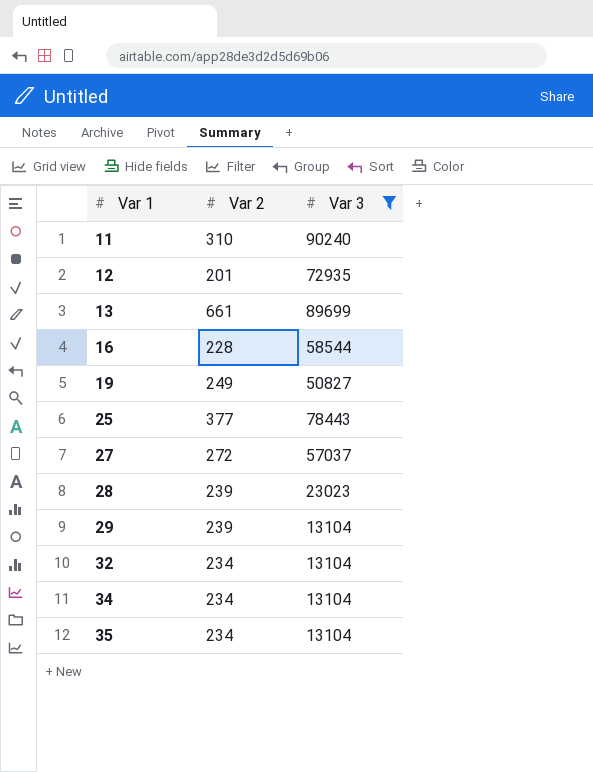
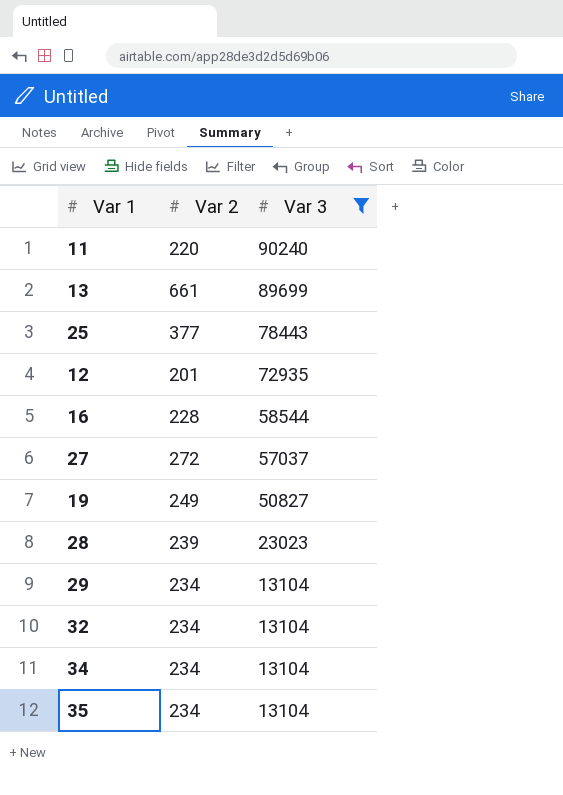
row order: Var 1 ascending -> Var 3 descending
11 | Var 2: 310 -> 220
29 | Var 2: 239 -> 234

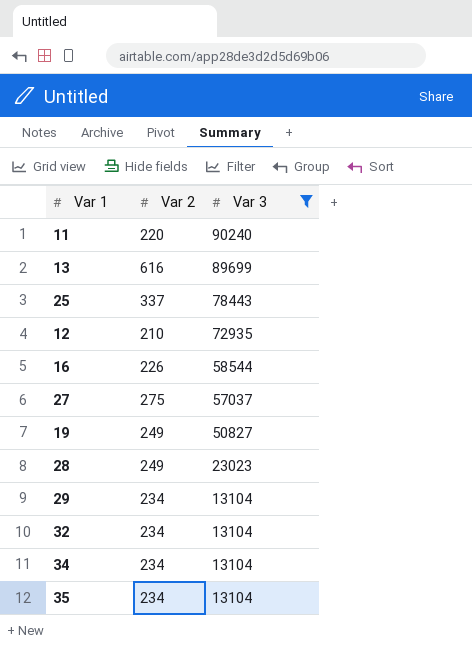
13 | Var 2: 661 -> 616
25 | Var 2: 377 -> 337
12 | Var 2: 201 -> 210
16 | Var 2: 228 -> 226
27 | Var 2: 272 -> 275
28 | Var 2: 239 -> 249

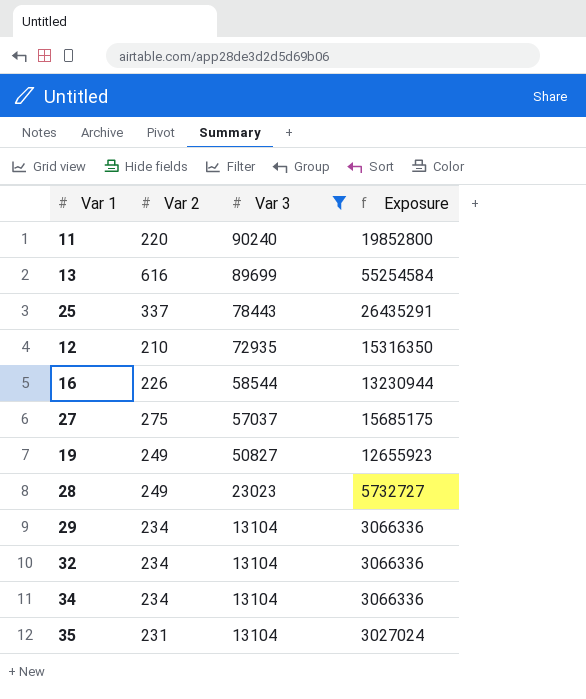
column Exposure | formula: none -> [Var 2] * [Var 3]
35 | Var 2: 234 -> 231

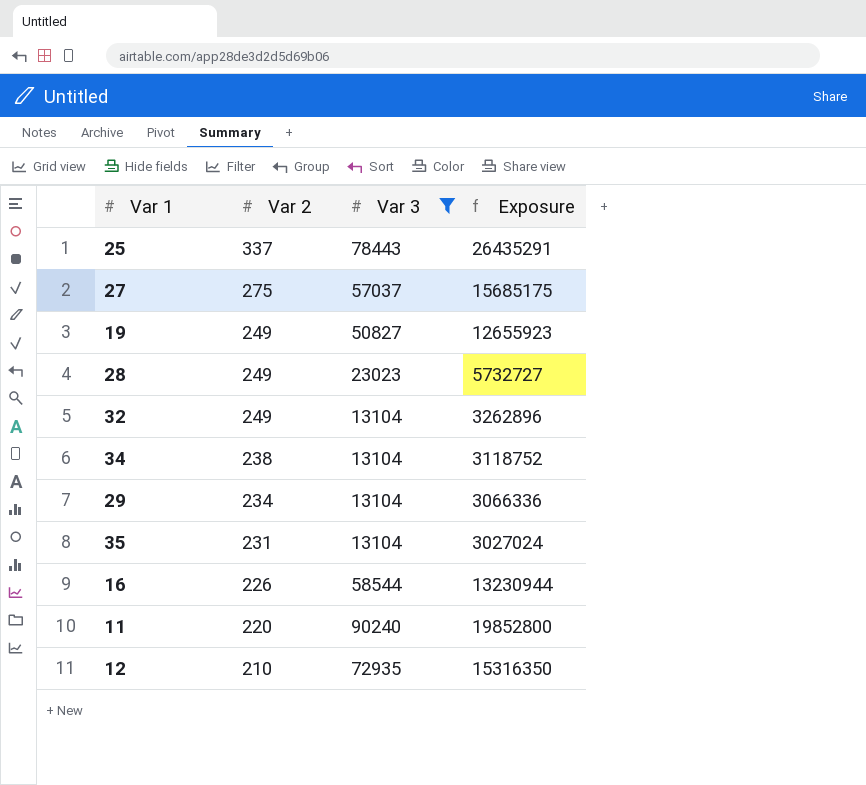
row order: Var 3 descending -> Var 2 descending
row 13: 616 | 89699 | 55254584 -> none
32 | Var 2: 234 -> 249
32 | Exposure: 3066336 -> 3262896
34 | Var 2: 234 -> 238
34 | Exposure: 3066336 -> 3118752

